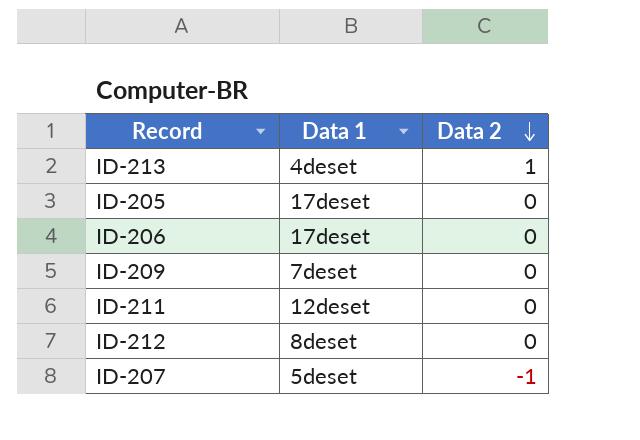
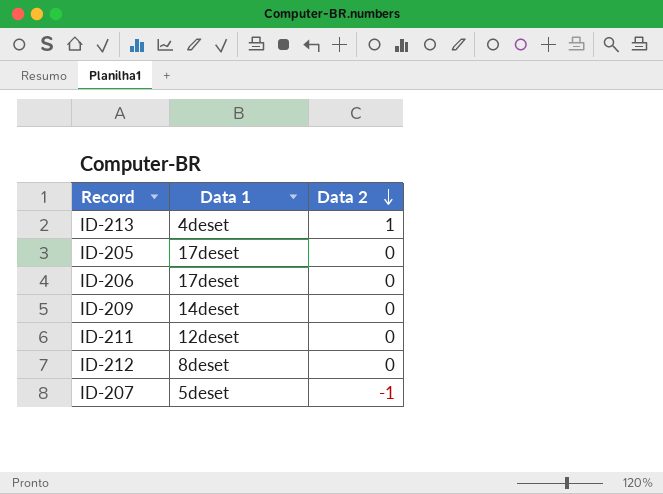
ID-209 | Data 1: 7deset -> 14deset

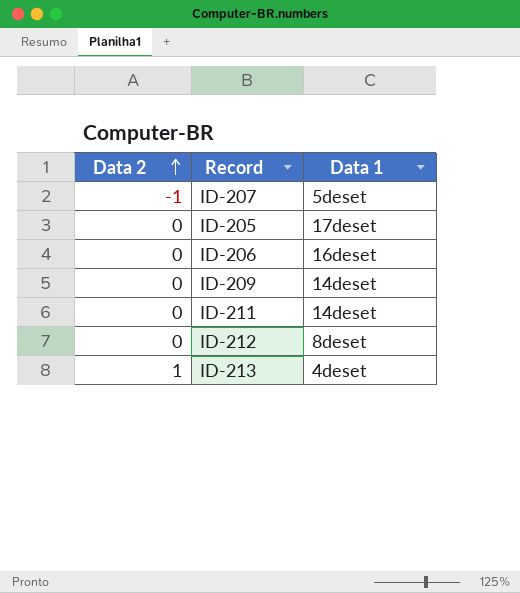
row order: Data 2 descending -> Data 2 ascending
column Data 2 | position: 3 -> 1
ID-206 | Data 1: 17deset -> 16deset
ID-211 | Data 1: 12deset -> 14deset

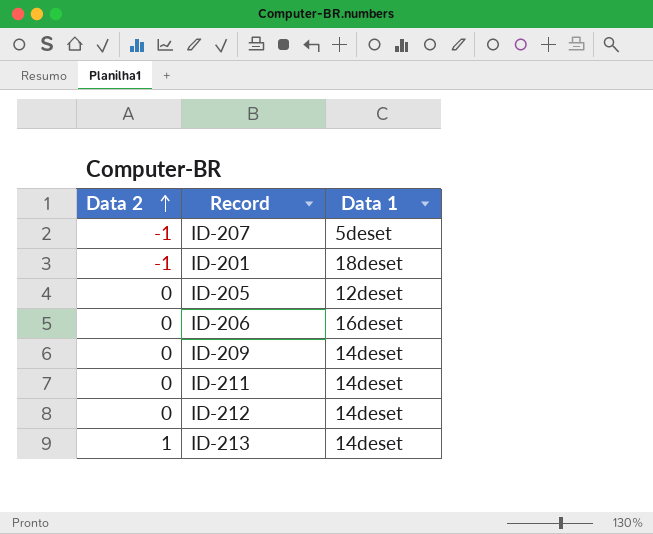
row ID-201: none -> -1 | 18deset
ID-205 | Data 1: 17deset -> 12deset
ID-212 | Data 1: 8deset -> 14deset
ID-213 | Data 1: 4deset -> 14deset

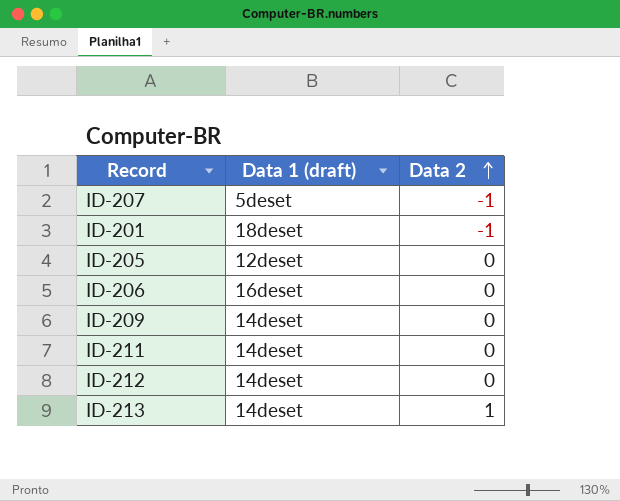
column name: Data 1 -> Data 1 (draft)
column Data 2 | position: 1 -> 3

